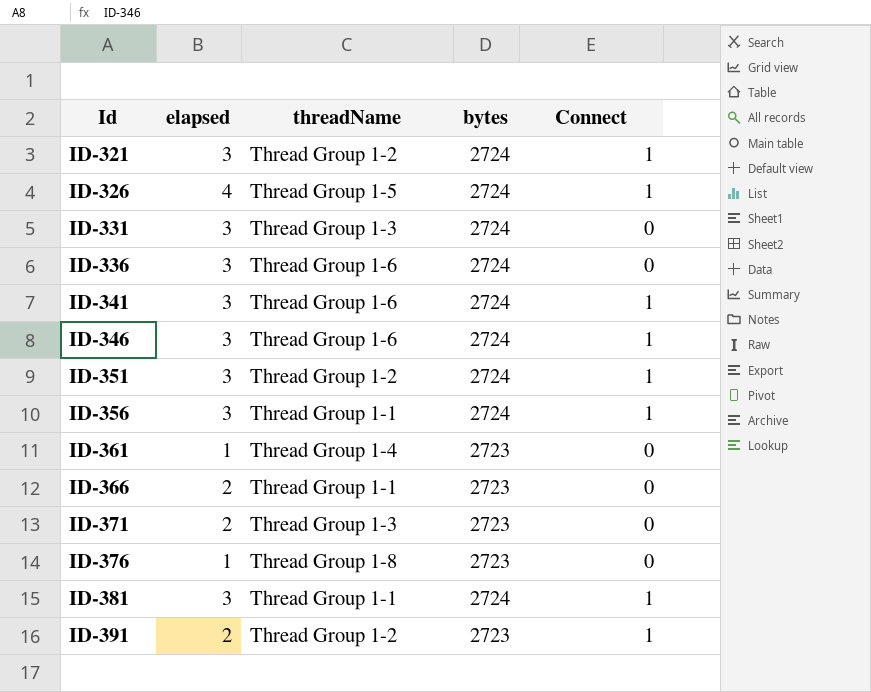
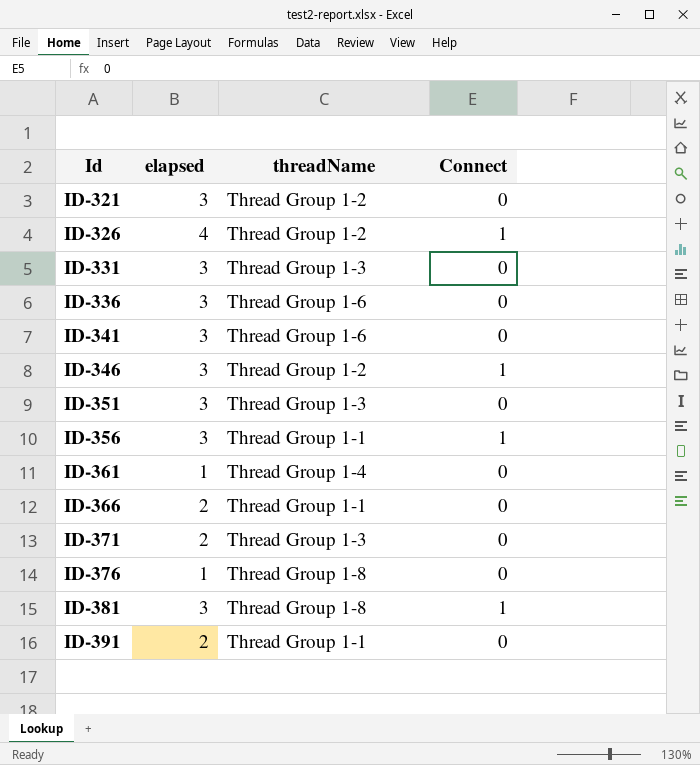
column bytes | position: 4 -> none
ID-321 | Connect: 1 -> 0
ID-326 | threadName: Thread Group 1-5 -> Thread Group 1-2
ID-341 | Connect: 1 -> 0
ID-346 | threadName: Thread Group 1-6 -> Thread Group 1-2
ID-351 | threadName: Thread Group 1-2 -> Thread Group 1-3
ID-351 | Connect: 1 -> 0
ID-381 | threadName: Thread Group 1-1 -> Thread Group 1-8
ID-391 | threadName: Thread Group 1-2 -> Thread Group 1-1
ID-391 | Connect: 1 -> 0

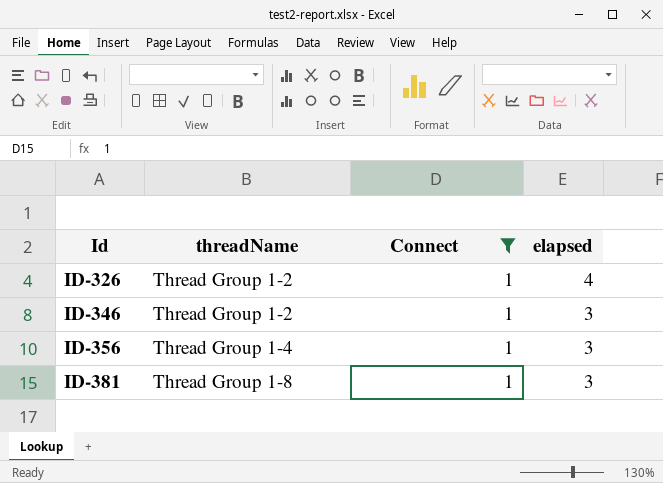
filter: none -> Connect = 1
column elapsed | position: 2 -> 4
ID-356 | threadName: Thread Group 1-1 -> Thread Group 1-4

